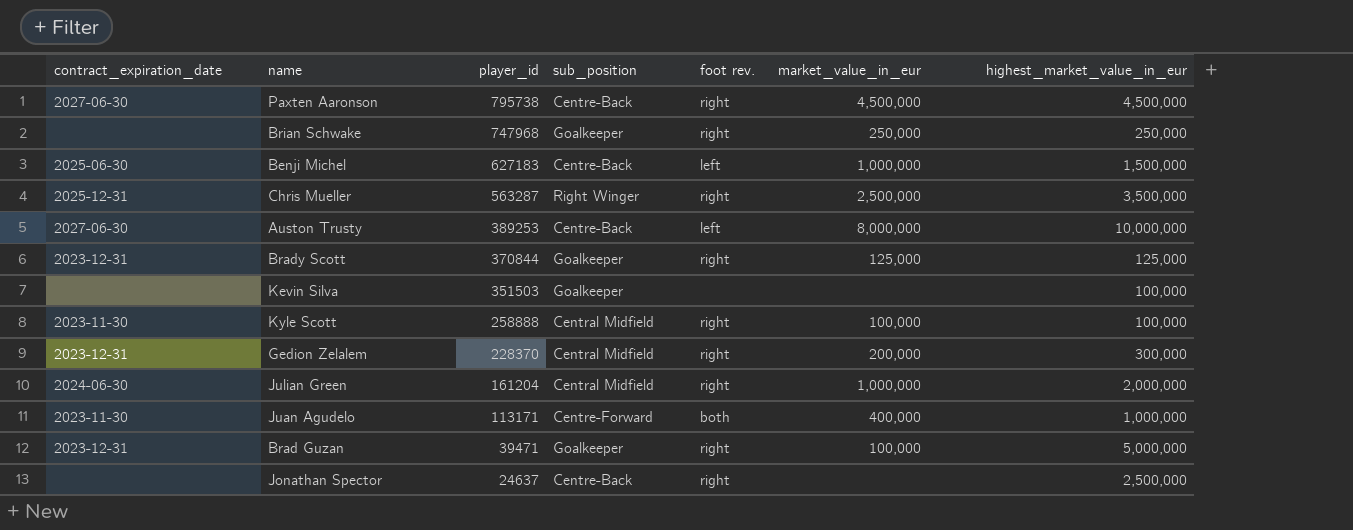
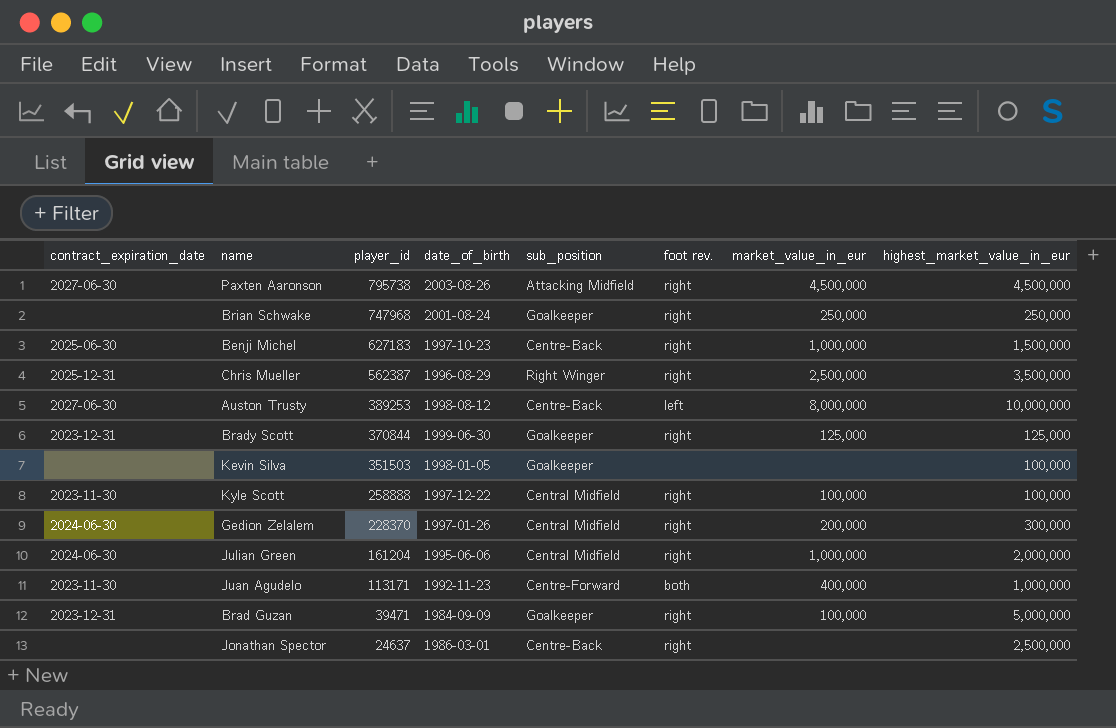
column date_of_birth | position: none -> 4
Paxten Aaronson | sub_position: Centre-Back -> Attacking Midfield
Benji Michel | foot rev.: left -> right
Chris Mueller | player_id: 563287 -> 562387
Gedion Zelalem | contract_expiration_date: 2023-12-31 -> 2024-06-30

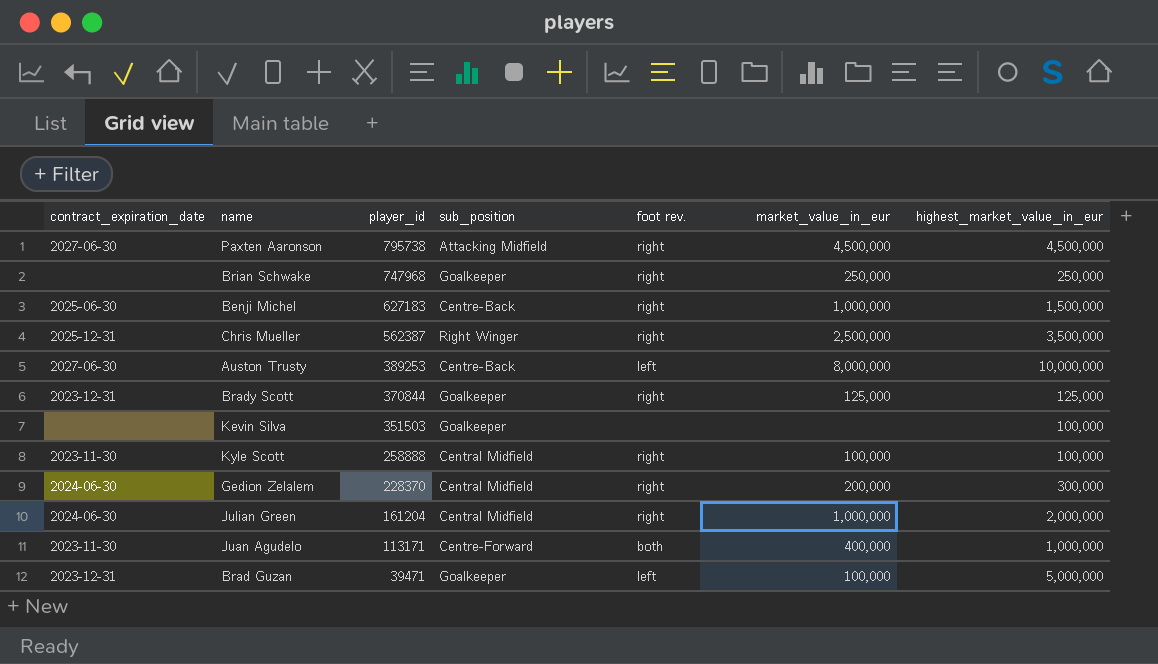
column date_of_birth | position: 4 -> none
row Jonathan Spector: none | 24637 | 1986-03-01 | Centre-Back | right | none | 2,500,000 -> none
Brad Guzan | foot rev.: right -> left

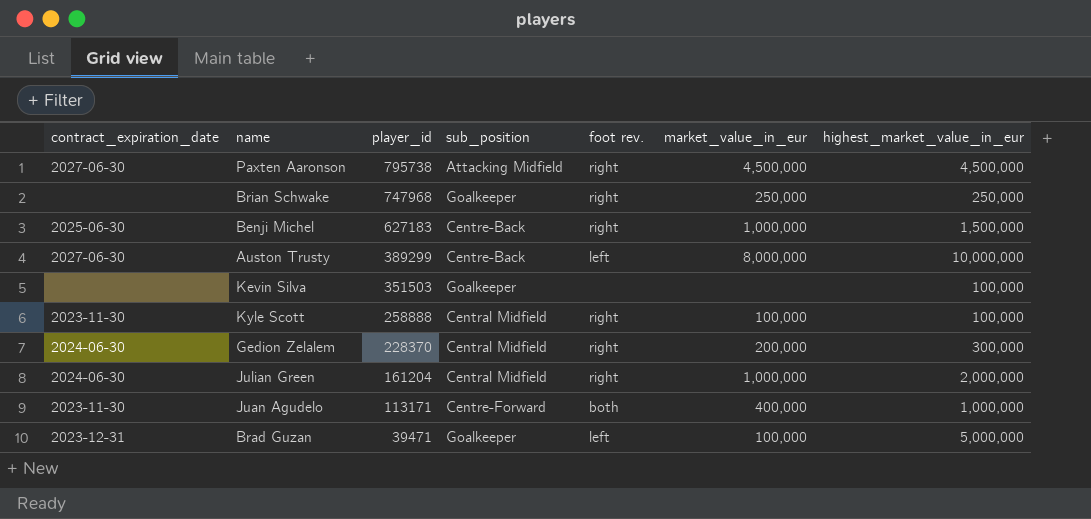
row Chris Mueller: 2025-12-31 | 562387 | Right Winger | right | 2,500,000 | 3,500,000 -> none
row Brady Scott: 2023-12-31 | 370844 | Goalkeeper | right | 125,000 | 125,000 -> none
Auston Trusty | player_id: 389253 -> 389299

